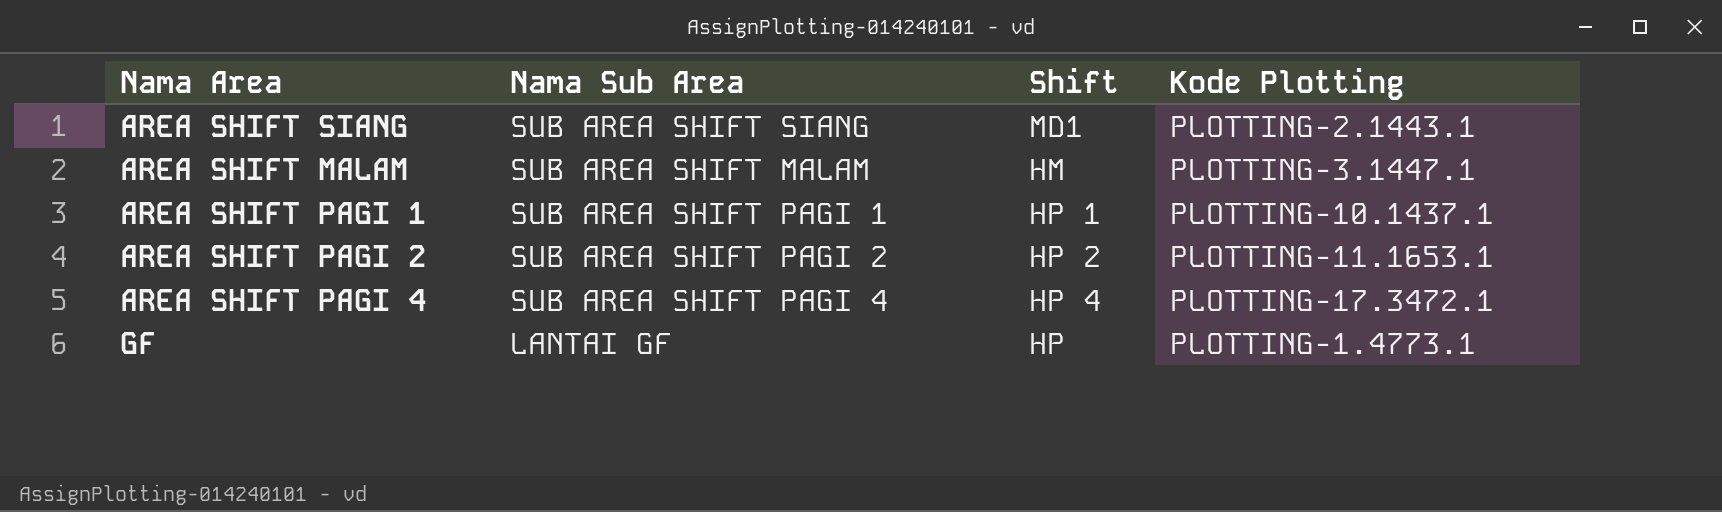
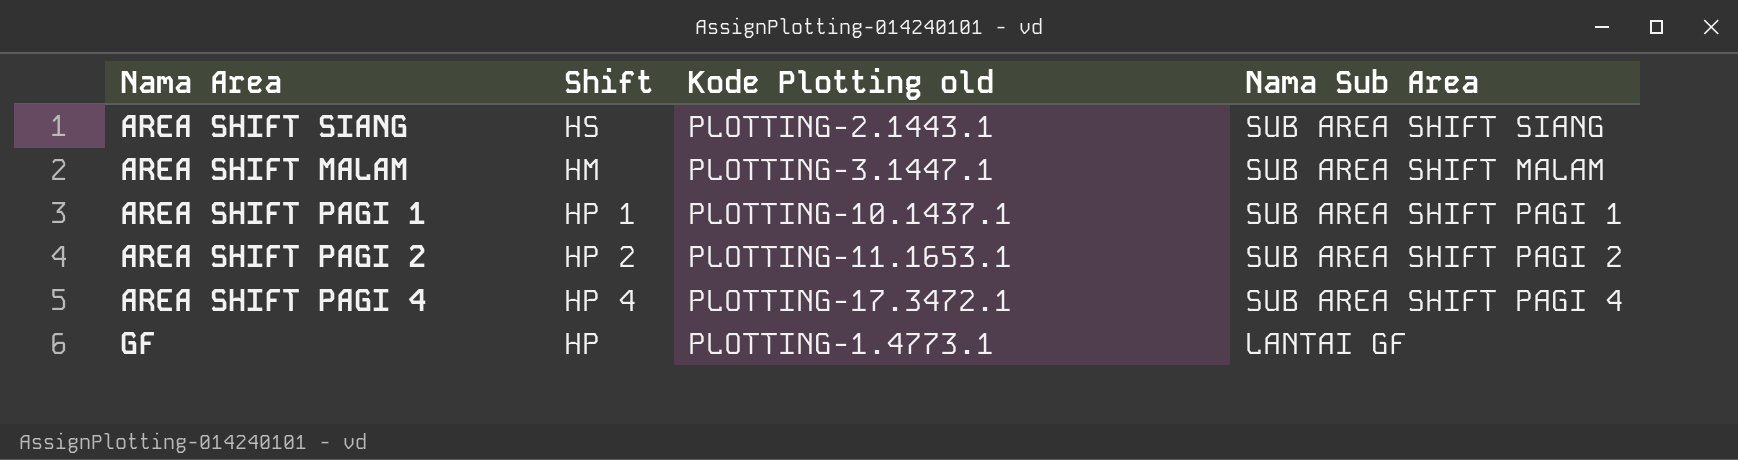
column name: Kode Plotting -> Kode Plotting old
column Nama Sub Area | position: 2 -> 4
AREA SHIFT SIANG | Shift: MD1 -> HS

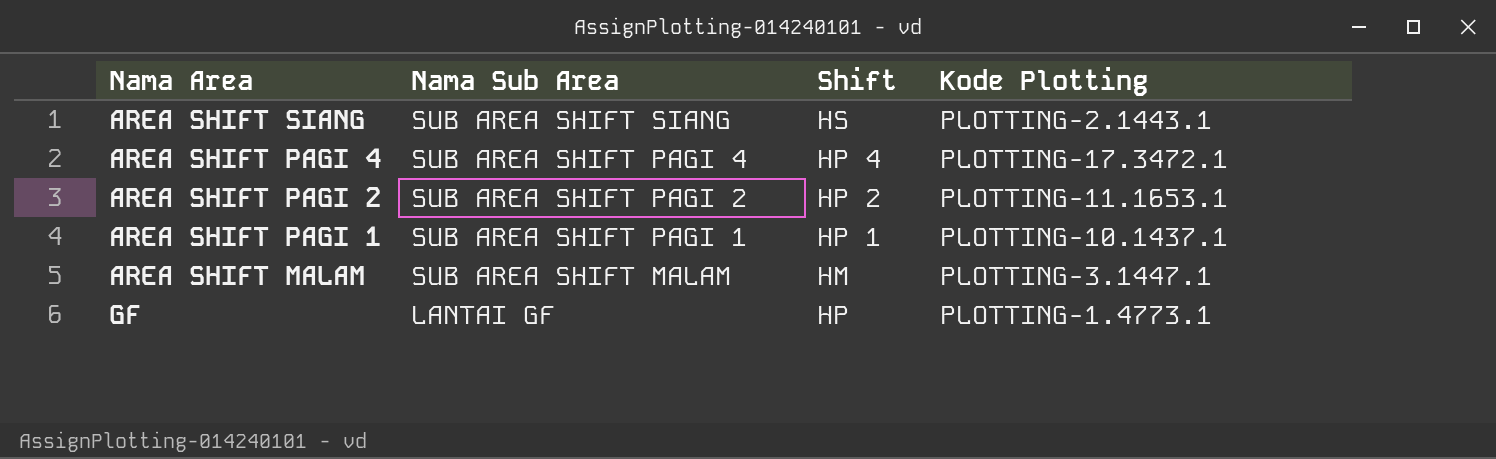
row order: none -> Nama Sub Area descending
column Nama Sub Area | position: 4 -> 2
column name: Kode Plotting old -> Kode Plotting

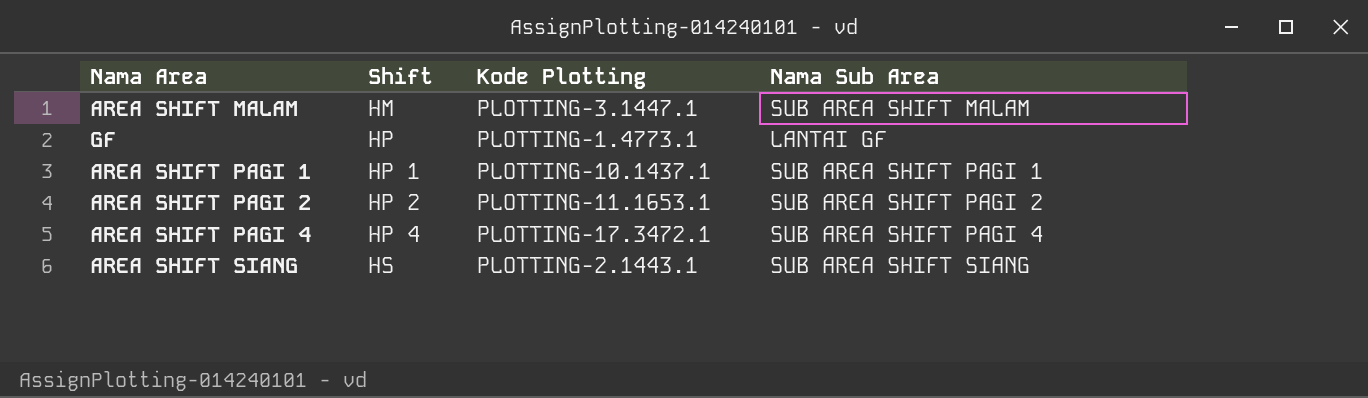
row order: Nama Sub Area descending -> Shift ascending
column Nama Sub Area | position: 2 -> 4

